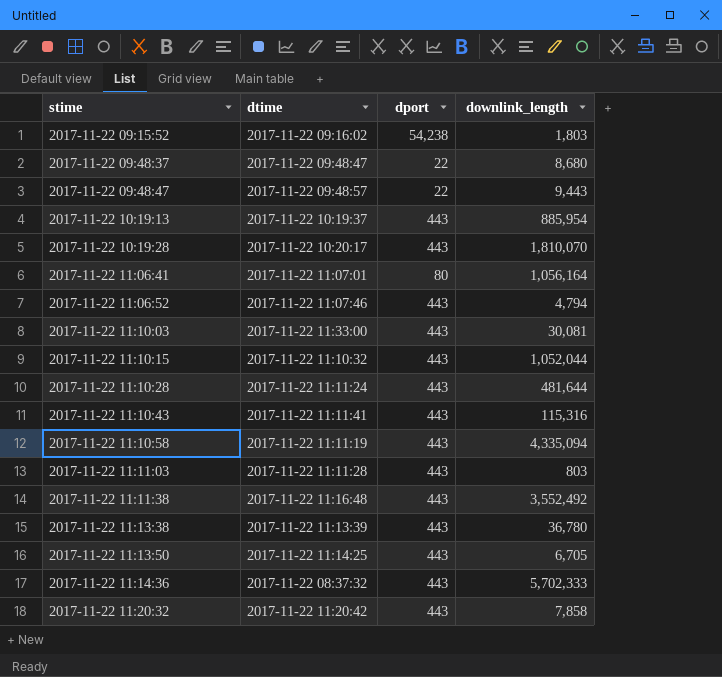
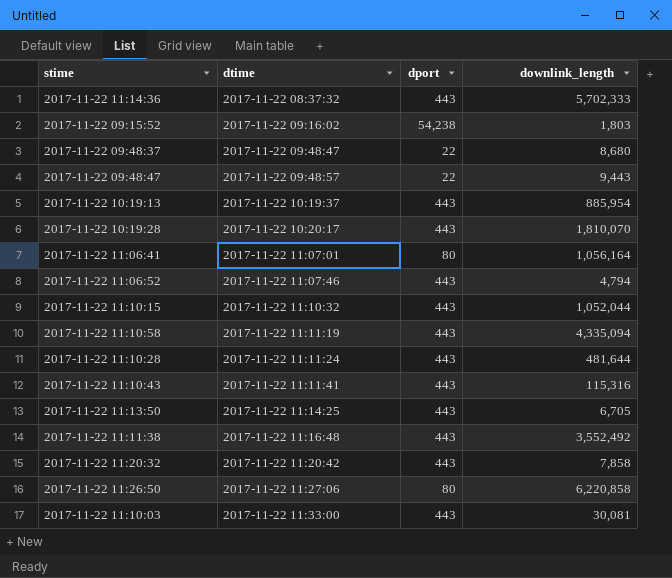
row order: stime ascending -> dtime ascending
row 2017-11-22 11:11:03: 2017-11-22 11:11:28 | 443 | 803 -> none
row 2017-11-22 11:13:38: 2017-11-22 11:13:39 | 443 | 36,780 -> none
row 2017-11-22 11:26:50: none -> 2017-11-22 11:27:06 | 80 | 6,220,858

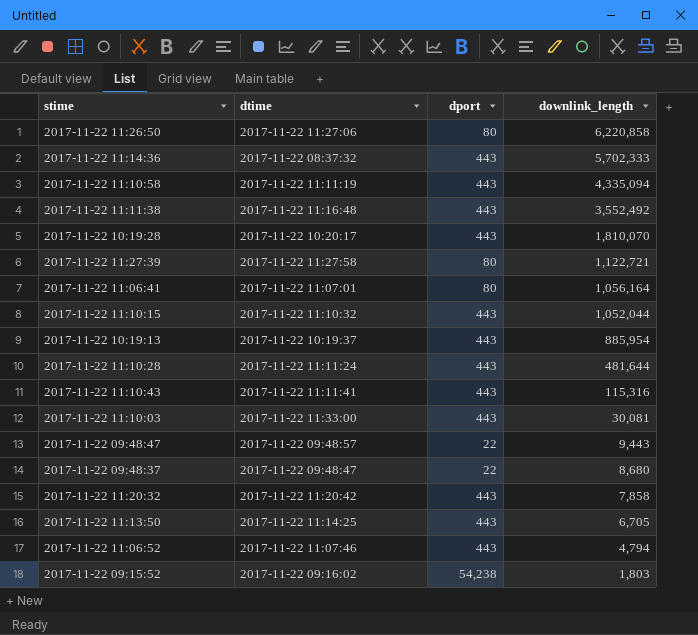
row order: dtime ascending -> downlink_length descending
row 2017-11-22 11:27:39: none -> 2017-11-22 11:27:58 | 80 | 1,122,721

